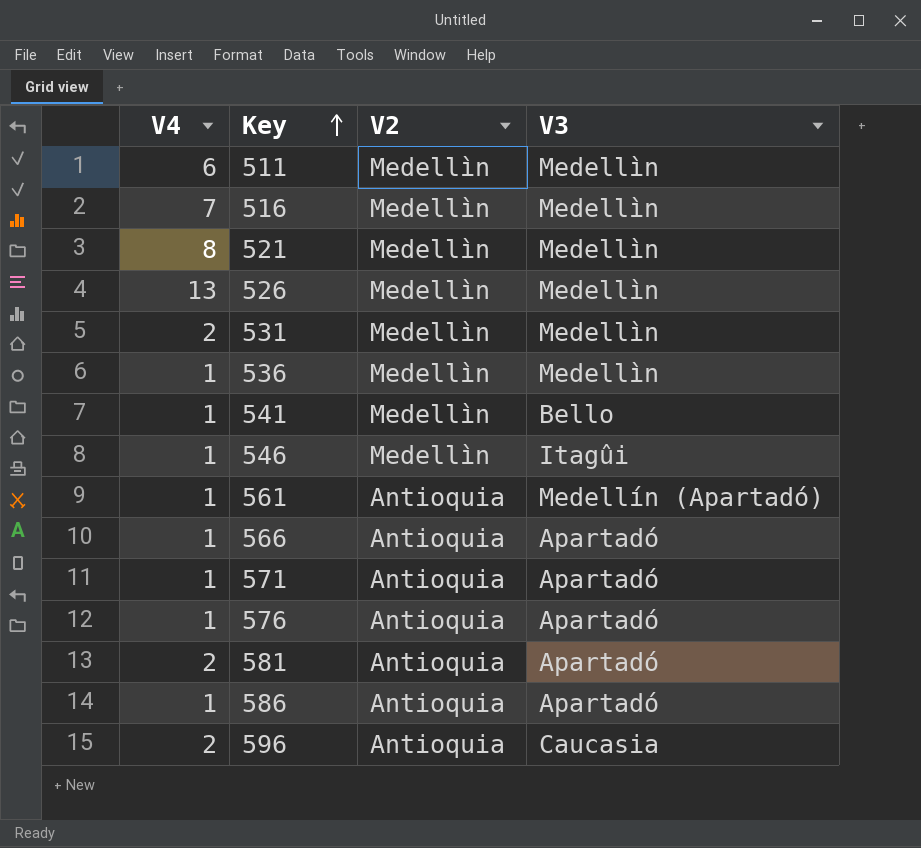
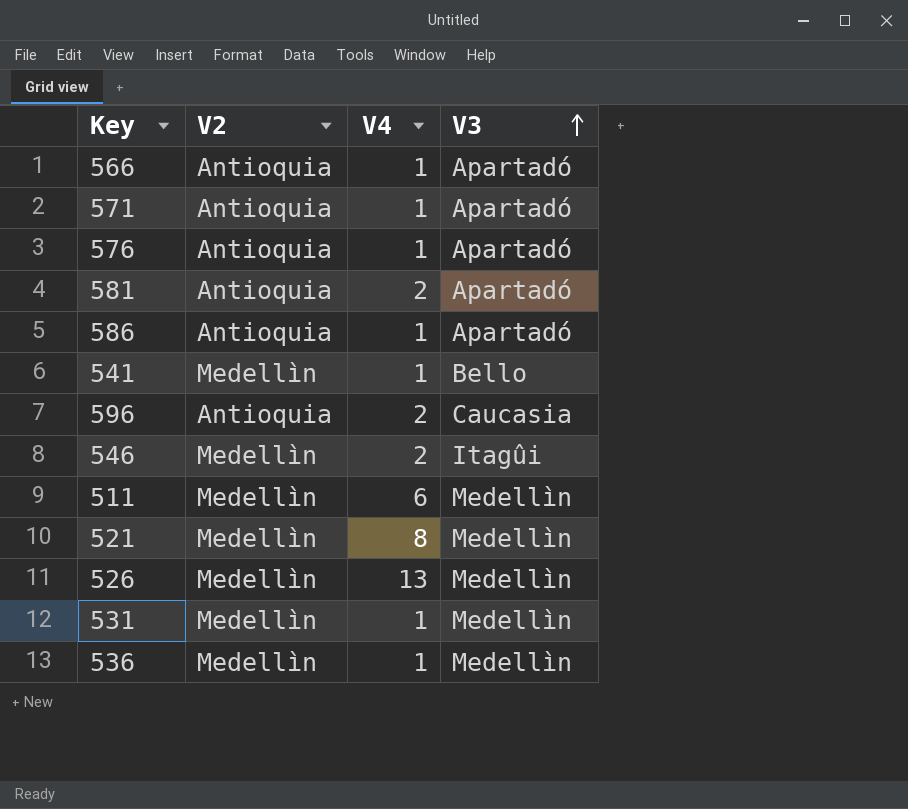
row order: Key ascending -> V3 ascending
column V4 | position: 1 -> 3
row 516: 7 | Medellìn | Medellìn -> none
row 561: 1 | Antioquia | Medellín (Apartadó) -> none
546 | V4: 1 -> 2
531 | V4: 2 -> 1

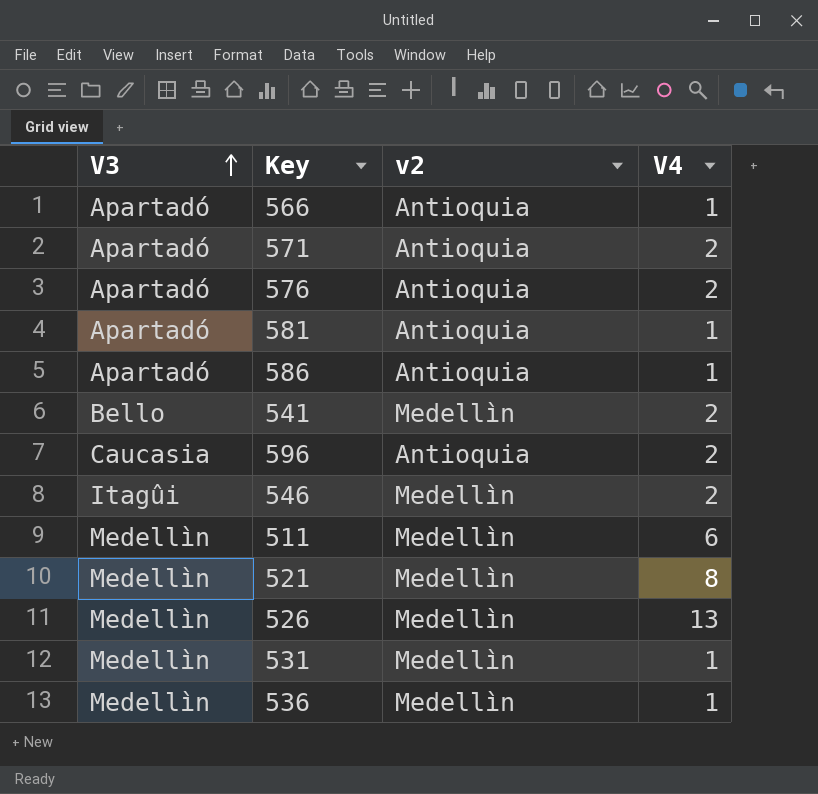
column V3 | position: 4 -> 1
column name: V2 -> v2
571 | V4: 1 -> 2
576 | V4: 1 -> 2
581 | V4: 2 -> 1
541 | V4: 1 -> 2

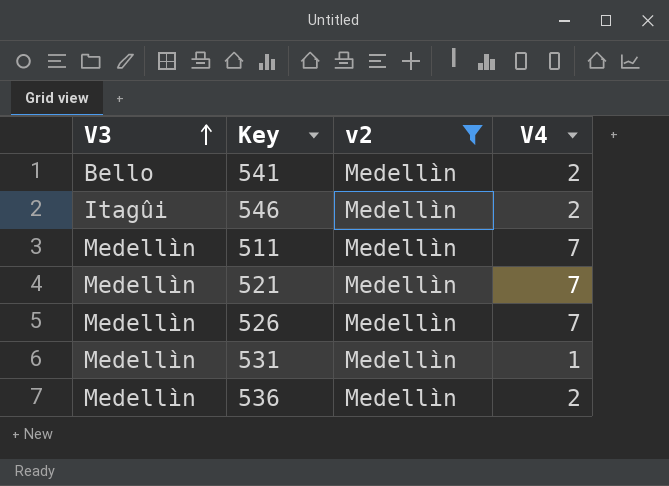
filter: none -> v2 = Medellìn
511 | V4: 6 -> 7
521 | V4: 8 -> 7
526 | V4: 13 -> 7
536 | V4: 1 -> 2

